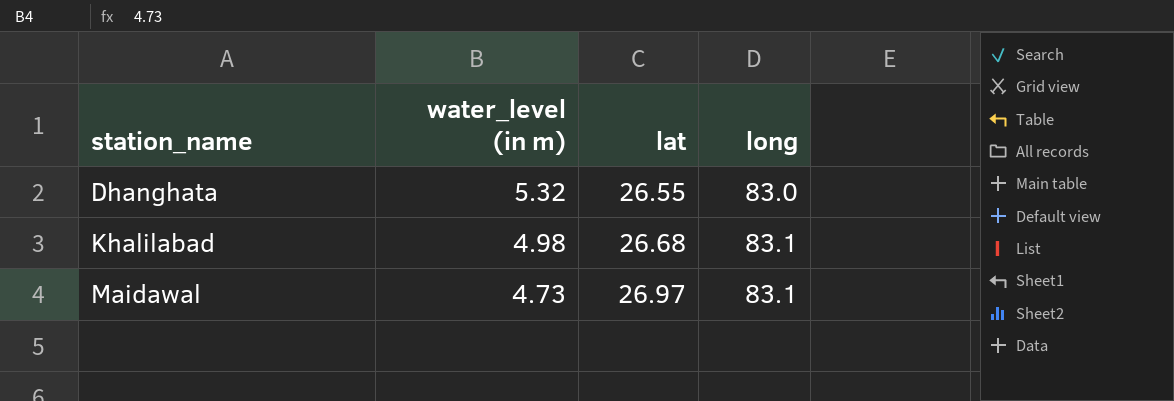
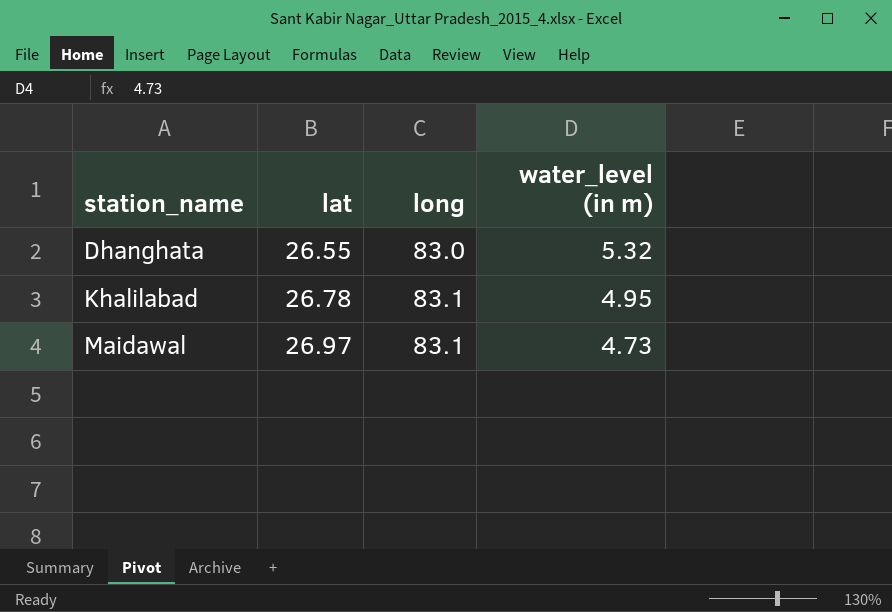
column water_level (in m) | position: 2 -> 4
Khalilabad | lat: 26.68 -> 26.78
Khalilabad | water_level (in m): 4.98 -> 4.95

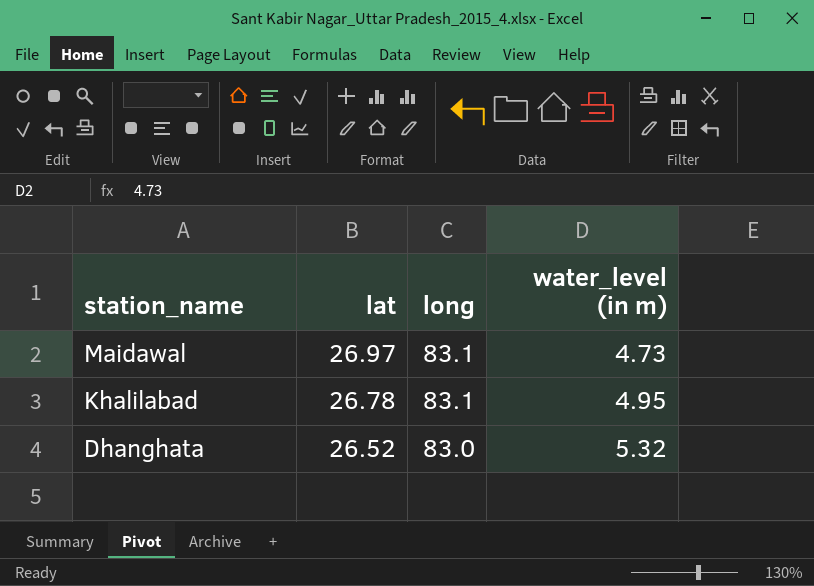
row order: station_name ascending -> station_name descending
Dhanghata | lat: 26.55 -> 26.52

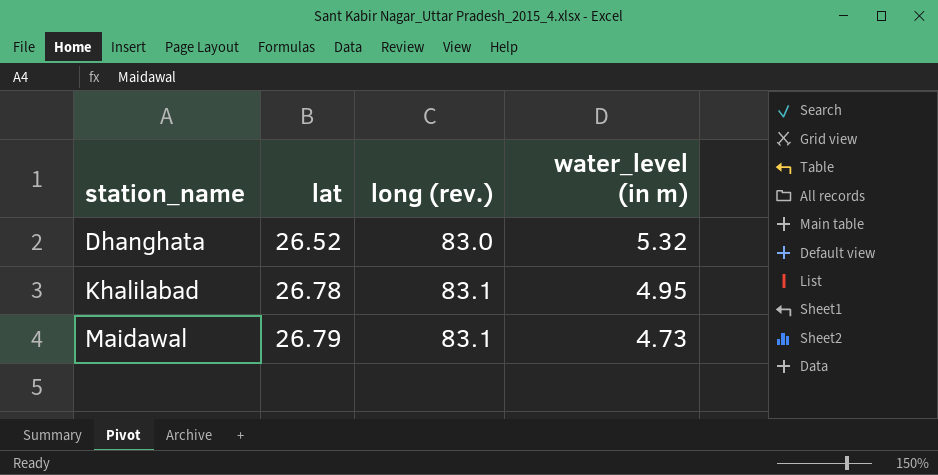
row order: station_name descending -> station_name ascending
column name: long -> long (rev.)
Maidawal | lat: 26.97 -> 26.79

